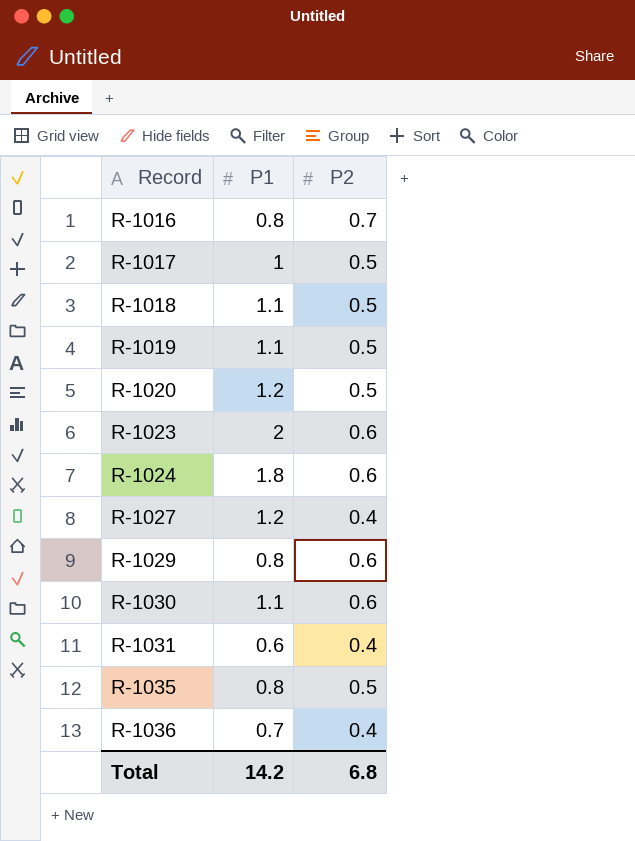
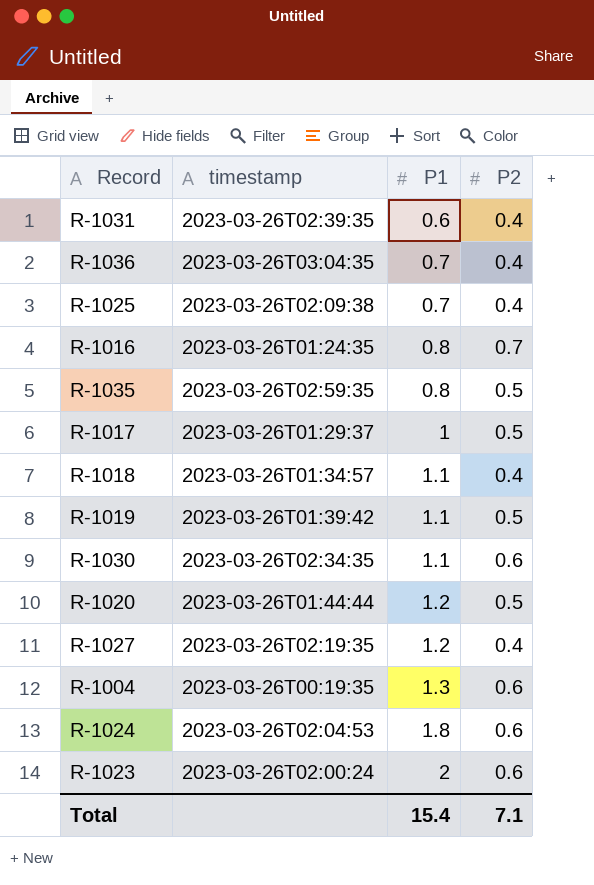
row order: Record ascending -> P1 ascending
column timestamp | position: none -> 2
row R-1029: 0.8 | 0.6 -> none
row R-1025: none -> 2023-03-26T02:09:38 | 0.7 | 0.4
R-1018 | P2: 0.5 -> 0.4
row R-1004: none -> 2023-03-26T00:19:35 | 1.3 | 0.6
Total | P1: 14.2 -> 15.4
Total | P2: 6.8 -> 7.1

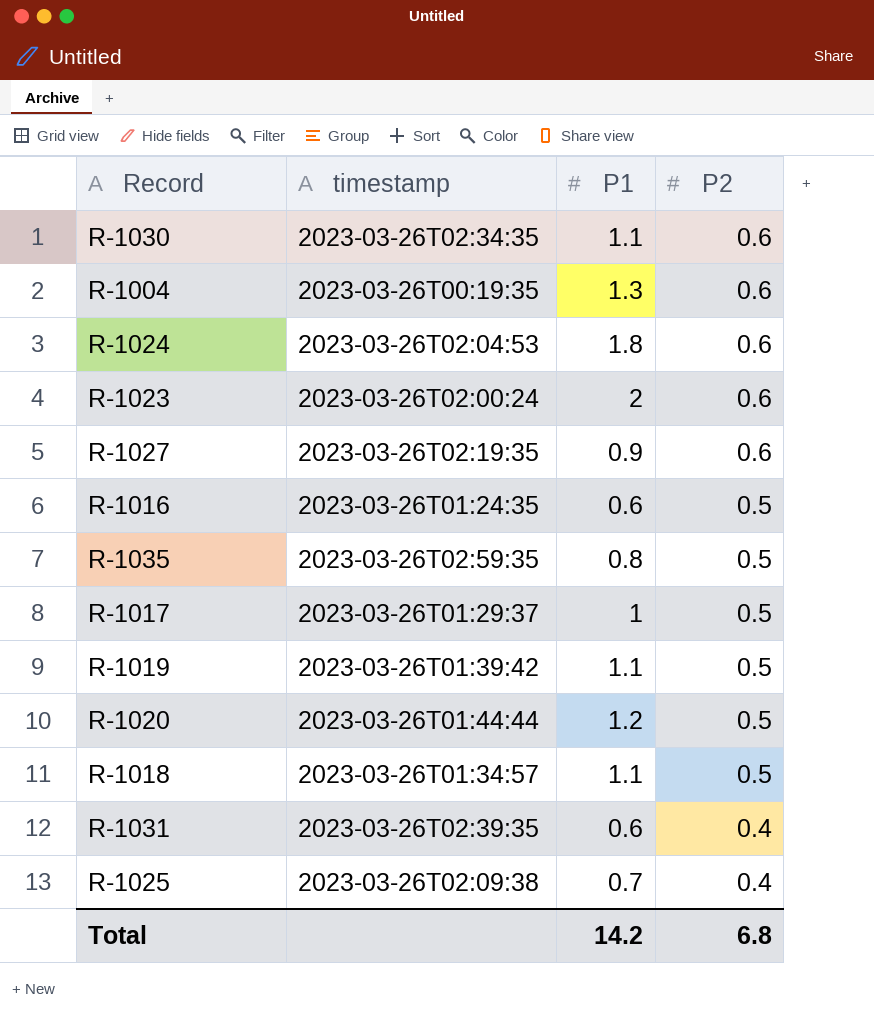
row order: P1 ascending -> P2 descending
row R-1036: 2023-03-26T03:04:35 | 0.7 | 0.4 -> none
R-1027 | P1: 1.2 -> 0.9
R-1027 | P2: 0.4 -> 0.6
R-1016 | P1: 0.8 -> 0.6
R-1016 | P2: 0.7 -> 0.5
R-1018 | P2: 0.4 -> 0.5
Total | P1: 15.4 -> 14.2
Total | P2: 7.1 -> 6.8

